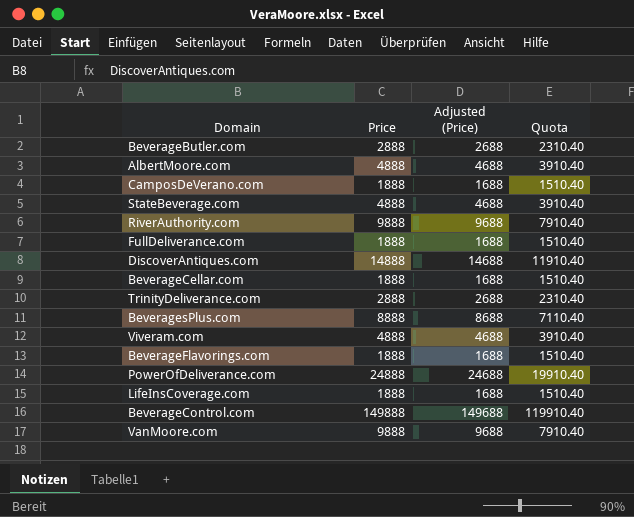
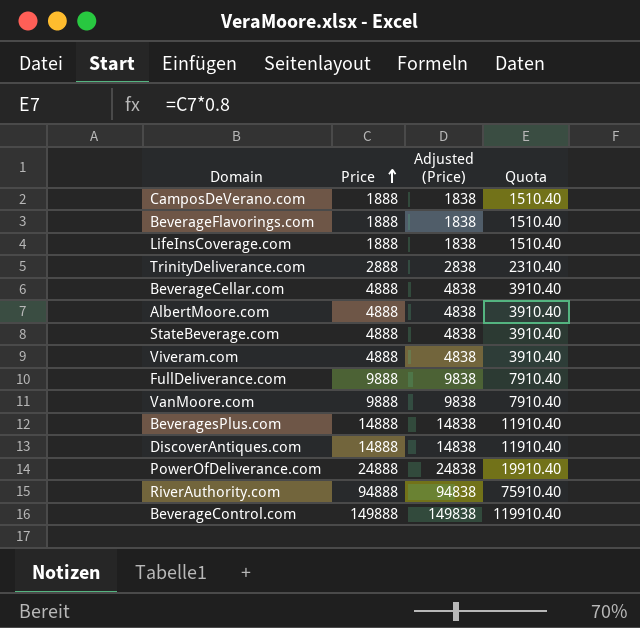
row order: none -> Price ascending
column Adjusted (Price) | formula: [Price] - 200 -> [Price] - 50
row BeverageButler.com: 2888 | 2688 | 2310.40 -> none
BeverageCellar.com | Price: 1888 -> 4888
BeverageCellar.com | Quota: 1510.40 -> 3910.40
FullDeliverance.com | Price: 1888 -> 9888
FullDeliverance.com | Quota: 1510.40 -> 7910.40
BeveragesPlus.com | Price: 8888 -> 14888
BeveragesPlus.com | Quota: 7110.40 -> 11910.40
RiverAuthority.com | Price: 9888 -> 94888
RiverAuthority.com | Quota: 7910.40 -> 75910.40

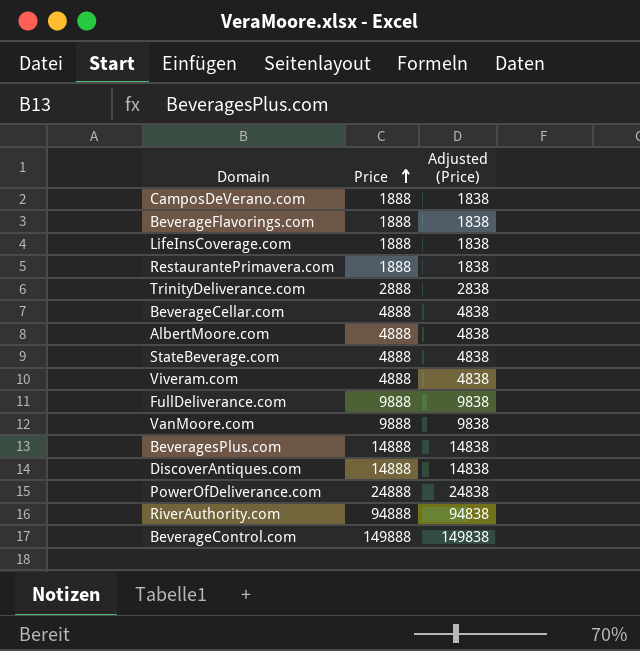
column Quota | formula: [Price] * 0.8 -> none
row RestaurantePrimavera.com: none -> 1888 | 1838

